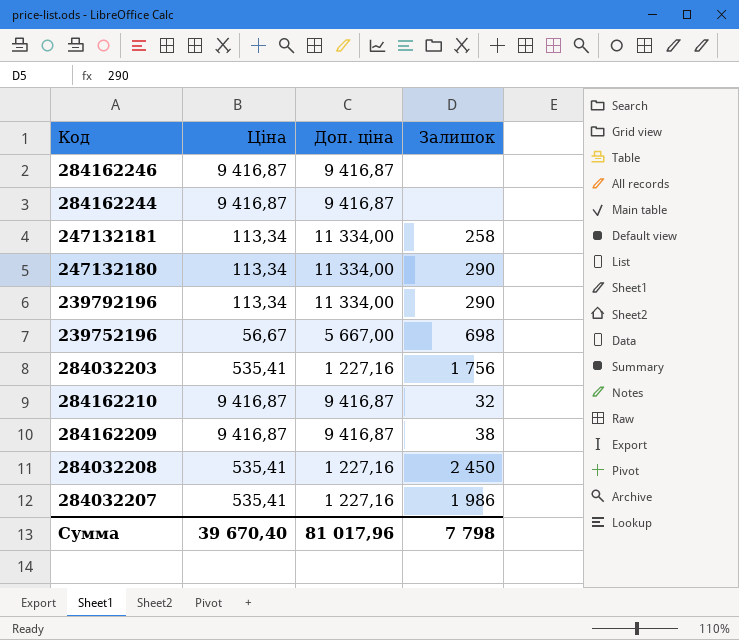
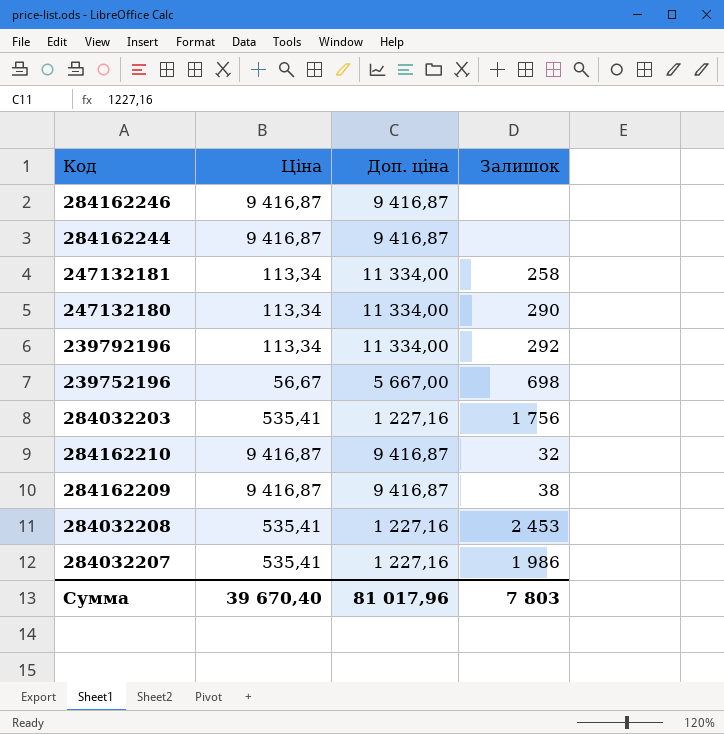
239792196 | Залишок: 290 -> 292
284032208 | Залишок: 2 450 -> 2 453
Сумма | Залишок: 7 798 -> 7 803

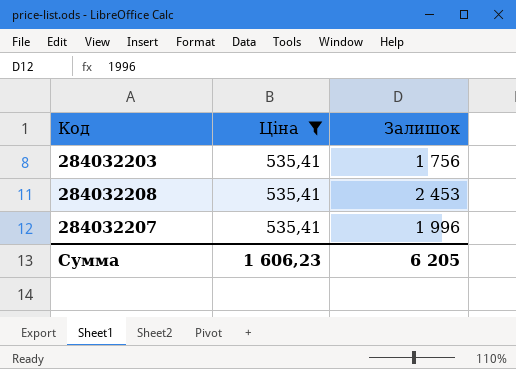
filter: none -> Ціна = 535,41
column Доп. ціна | position: 3 -> none
284032207 | Залишок: 1 986 -> 1 996
Сумма | Ціна: 39 670,40 -> 1 606,23
Сумма | Залишок: 7 803 -> 6 205

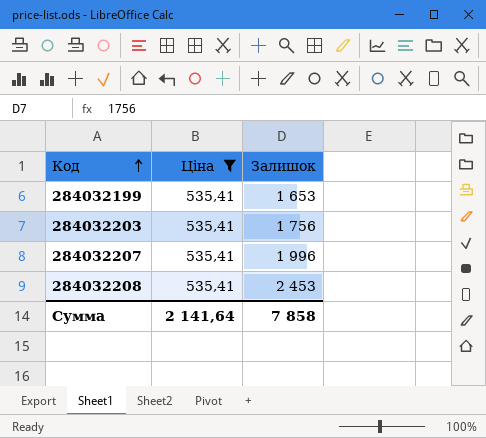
row order: none -> Код ascending
row 284032199: none -> 535,41 | 1 653
Сумма | Ціна: 1 606,23 -> 2 141,64
Сумма | Залишок: 6 205 -> 7 858

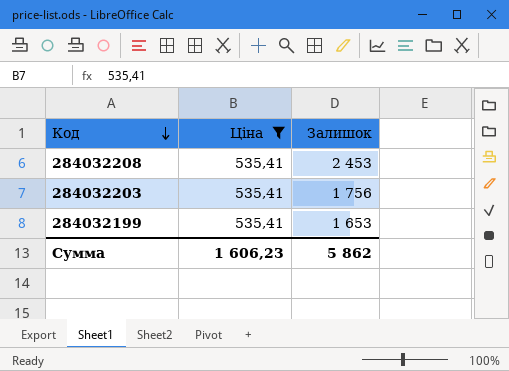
row order: Код ascending -> Код descending
row 284032207: 535,41 | 1 996 -> none
Сумма | Ціна: 2 141,64 -> 1 606,23
Сумма | Залишок: 7 858 -> 5 862

